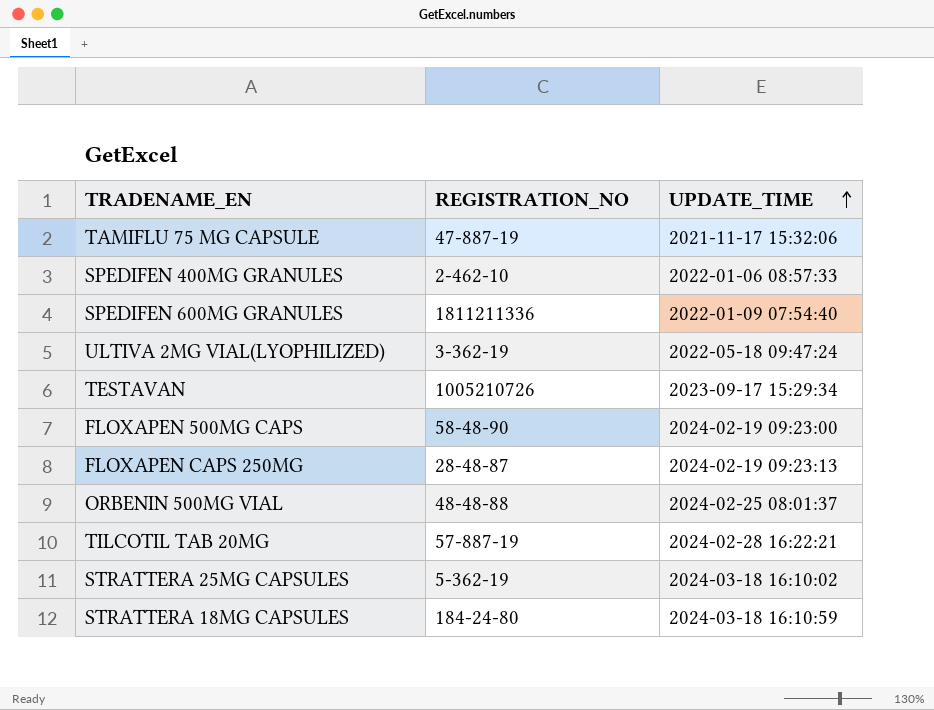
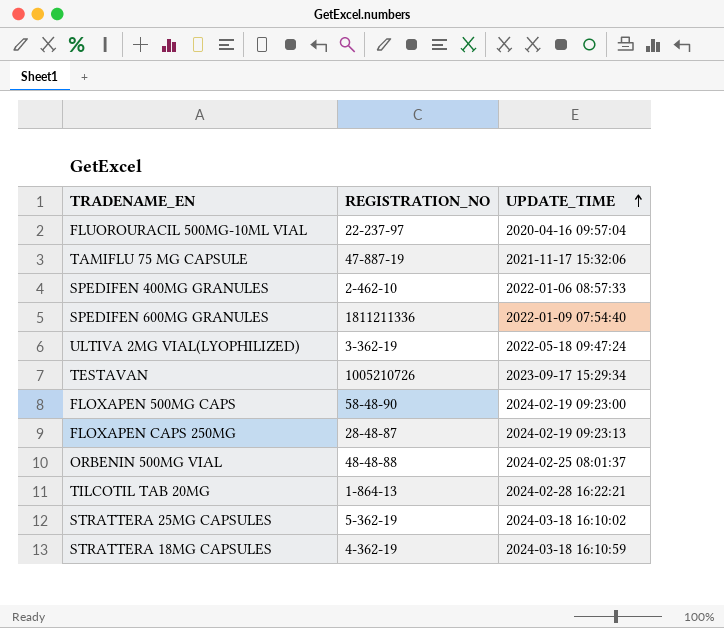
row FLUOROURACIL 500MG-10ML VIAL: none -> 22-237-97 | 2020-04-16 09:57:04
TILCOTIL TAB 20MG | REGISTRATION_NO: 57-887-19 -> 1-864-13
STRATTERA 18MG CAPSULES | REGISTRATION_NO: 184-24-80 -> 4-362-19

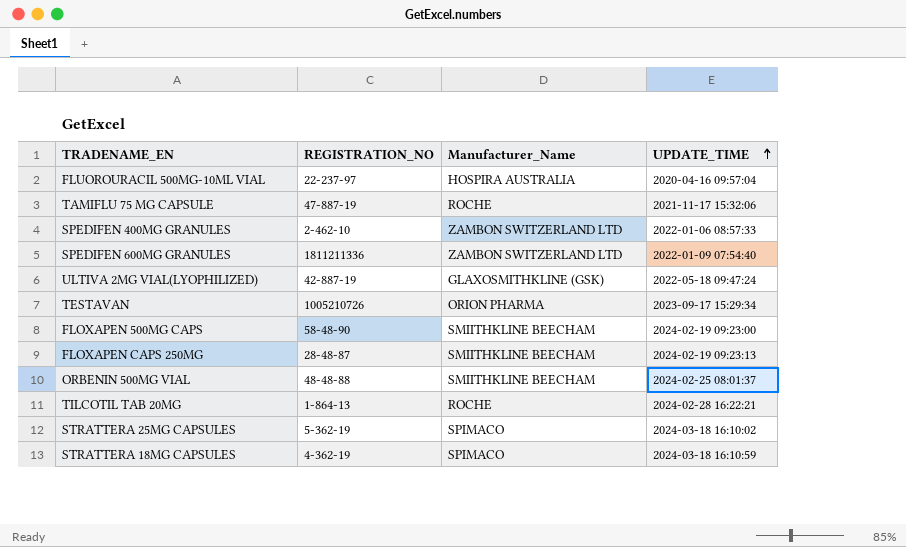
column Manufacturer_Name | position: none -> 3
ULTIVA 2MG VIAL(LYOPHILIZED) | REGISTRATION_NO: 3-362-19 -> 42-887-19

